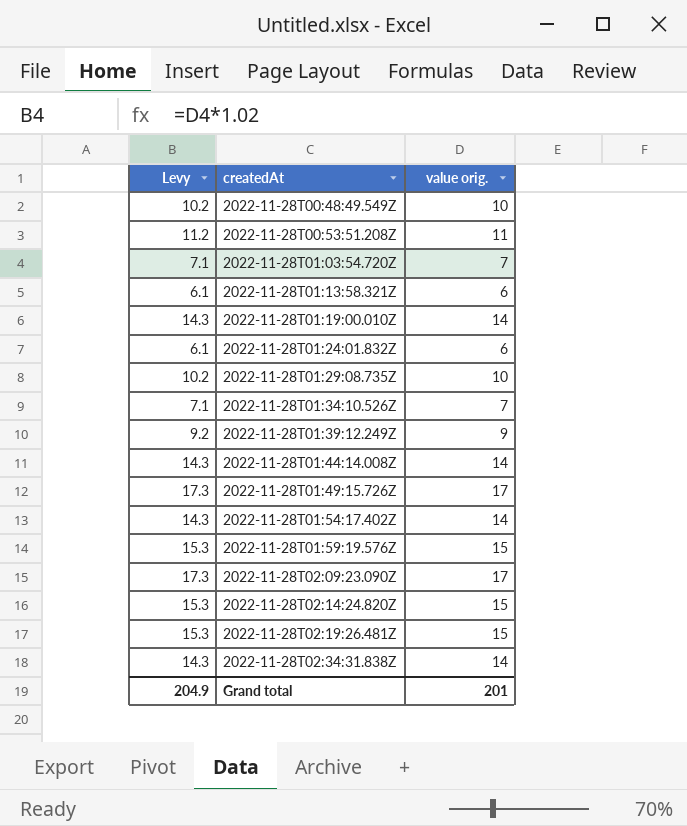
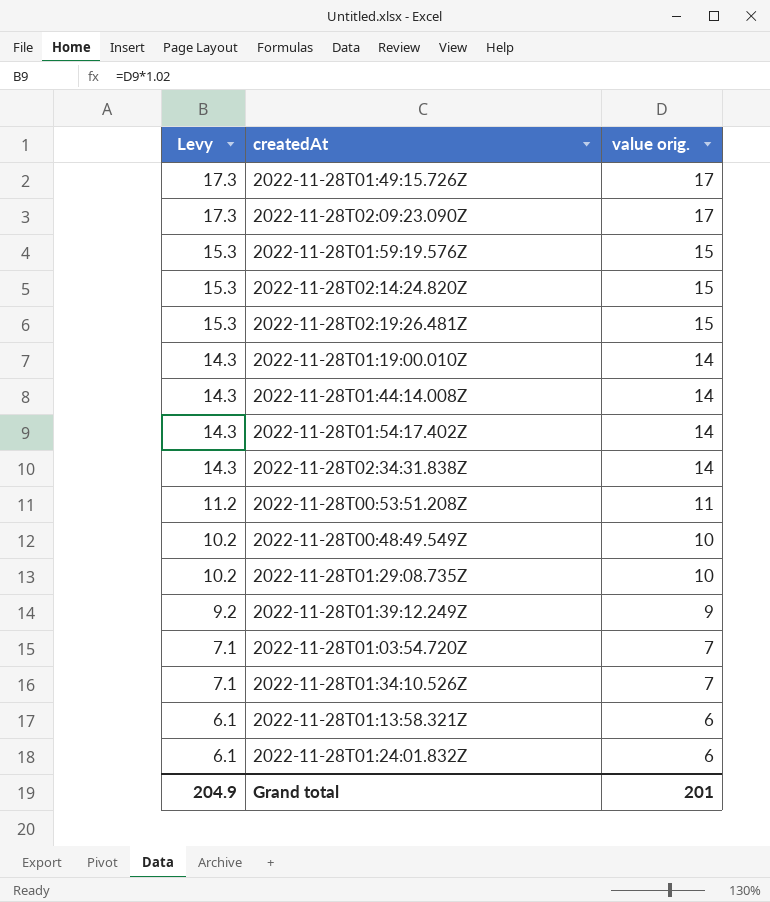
row order: createdAt ascending -> Levy descending

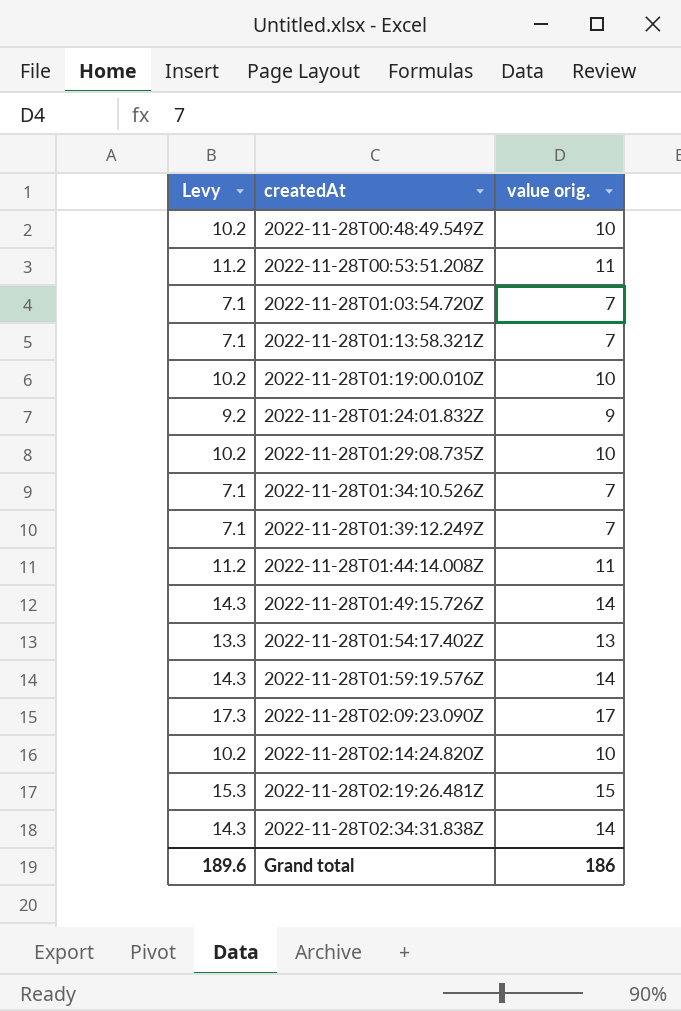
row order: Levy descending -> createdAt ascending
2022-11-28T01:13:58.321Z | Levy: 6.1 -> 7.1
2022-11-28T01:13:58.321Z | value orig.: 6 -> 7
2022-11-28T01:19:00.010Z | Levy: 14.3 -> 10.2
2022-11-28T01:19:00.010Z | value orig.: 14 -> 10
2022-11-28T01:24:01.832Z | Levy: 6.1 -> 9.2
2022-11-28T01:24:01.832Z | value orig.: 6 -> 9
2022-11-28T01:39:12.249Z | Levy: 9.2 -> 7.1
2022-11-28T01:39:12.249Z | value orig.: 9 -> 7
2022-11-28T01:44:14.008Z | Levy: 14.3 -> 11.2
2022-11-28T01:44:14.008Z | value orig.: 14 -> 11
2022-11-28T01:49:15.726Z | Levy: 17.3 -> 14.3
2022-11-28T01:49:15.726Z | value orig.: 17 -> 14
2022-11-28T01:54:17.402Z | Levy: 14.3 -> 13.3
2022-11-28T01:54:17.402Z | value orig.: 14 -> 13
2022-11-28T01:59:19.576Z | Levy: 15.3 -> 14.3
2022-11-28T01:59:19.576Z | value orig.: 15 -> 14
2022-11-28T02:14:24.820Z | Levy: 15.3 -> 10.2
2022-11-28T02:14:24.820Z | value orig.: 15 -> 10
Grand total | Levy: 204.9 -> 189.6
Grand total | value orig.: 201 -> 186

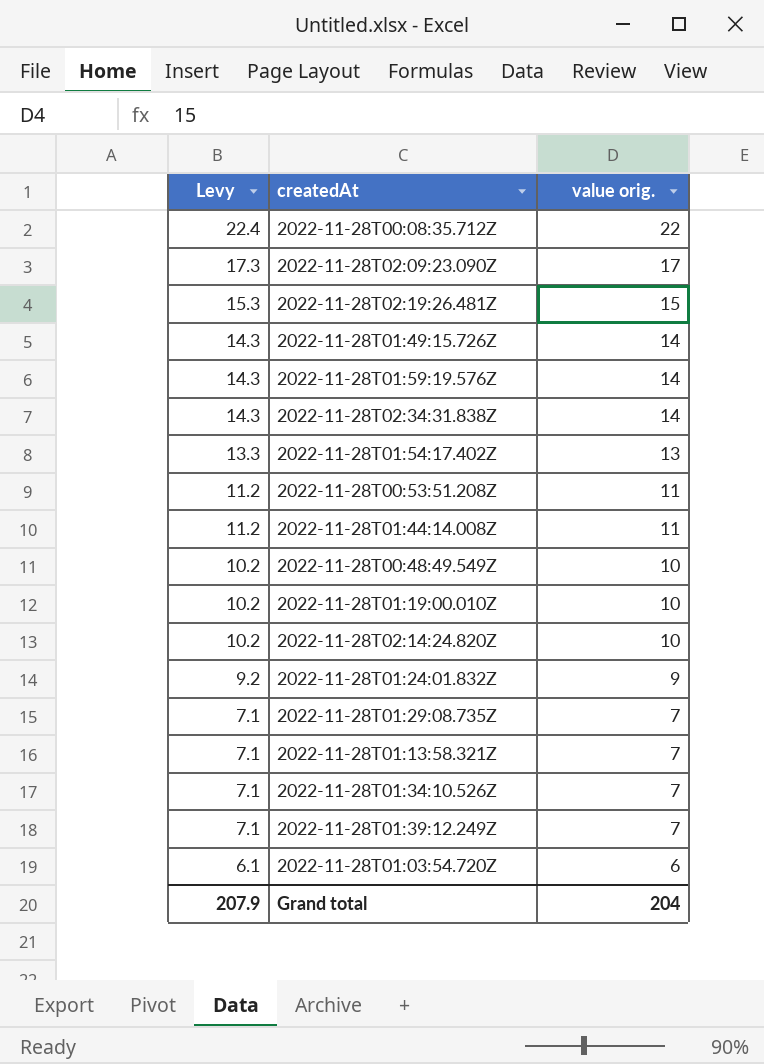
row order: createdAt ascending -> Levy descending
row 2022-11-28T00:08:35.712Z: none -> 22.4 | 22
2022-11-28T01:29:08.735Z | Levy: 10.2 -> 7.1
2022-11-28T01:29:08.735Z | value orig.: 10 -> 7
2022-11-28T01:03:54.720Z | Levy: 7.1 -> 6.1
2022-11-28T01:03:54.720Z | value orig.: 7 -> 6
Grand total | Levy: 189.6 -> 207.9
Grand total | value orig.: 186 -> 204

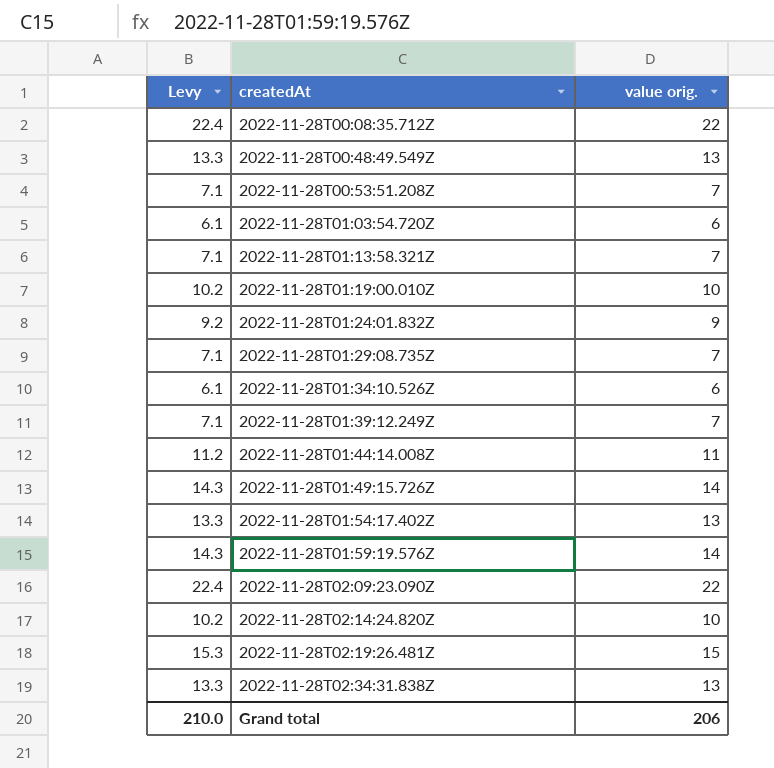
row order: Levy descending -> createdAt ascending
2022-11-28T00:48:49.549Z | Levy: 10.2 -> 13.3
2022-11-28T00:48:49.549Z | value orig.: 10 -> 13
2022-11-28T00:53:51.208Z | Levy: 11.2 -> 7.1
2022-11-28T00:53:51.208Z | value orig.: 11 -> 7
2022-11-28T01:34:10.526Z | Levy: 7.1 -> 6.1
2022-11-28T01:34:10.526Z | value orig.: 7 -> 6
2022-11-28T02:09:23.090Z | Levy: 17.3 -> 22.4
2022-11-28T02:09:23.090Z | value orig.: 17 -> 22
2022-11-28T02:34:31.838Z | Levy: 14.3 -> 13.3
2022-11-28T02:34:31.838Z | value orig.: 14 -> 13
Grand total | Levy: 207.9 -> 210.0
Grand total | value orig.: 204 -> 206

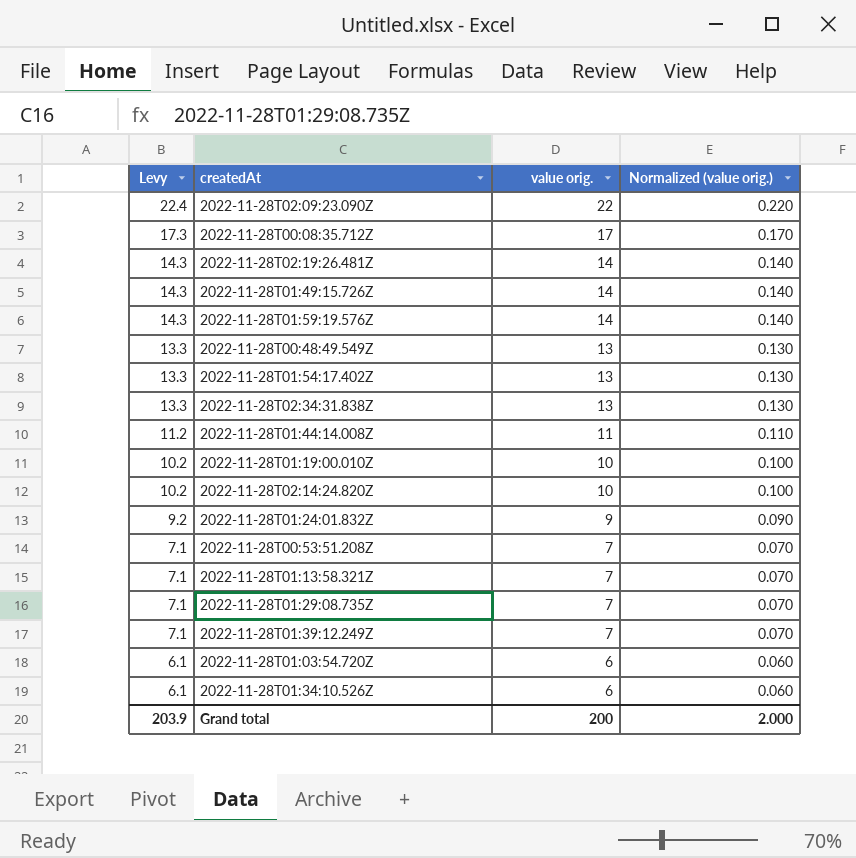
row order: createdAt ascending -> Levy descending
column Normalized (value orig.) | formula: none -> [value orig.] * 0.01
2022-11-28T00:08:35.712Z | Levy: 22.4 -> 17.3
2022-11-28T00:08:35.712Z | value orig.: 22 -> 17
2022-11-28T02:19:26.481Z | Levy: 15.3 -> 14.3
2022-11-28T02:19:26.481Z | value orig.: 15 -> 14
Grand total | Levy: 210.0 -> 203.9
Grand total | value orig.: 206 -> 200

